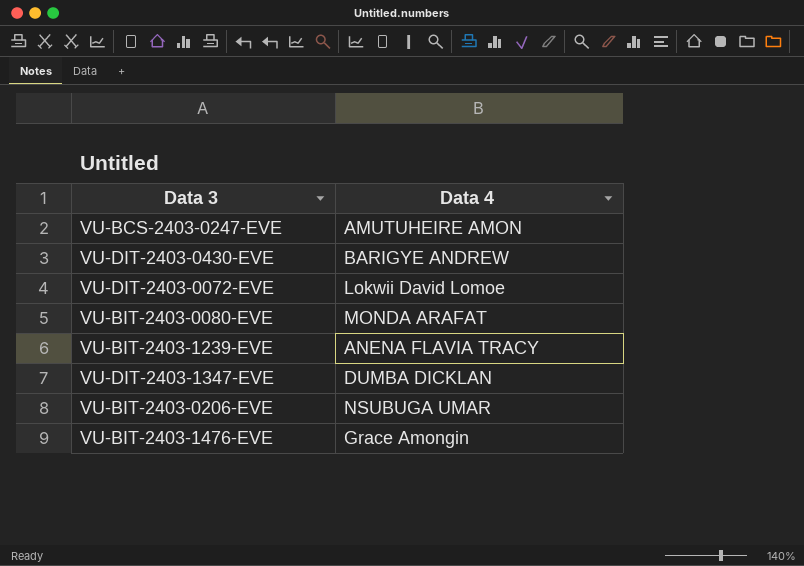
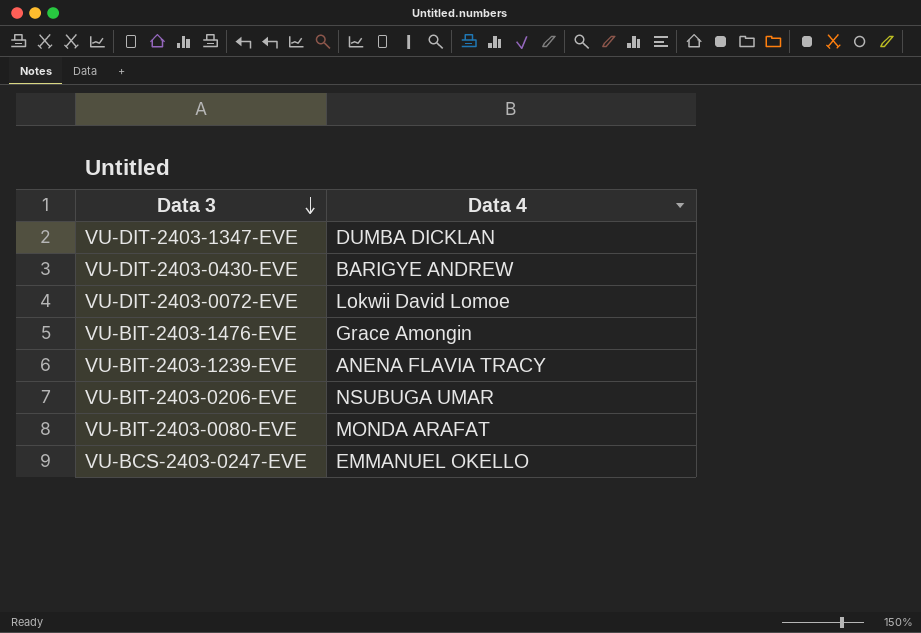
row order: none -> Data 3 descending
VU-BCS-2403-0247-EVE | Data 4: AMUTUHEIRE AMON -> EMMANUEL OKELLO

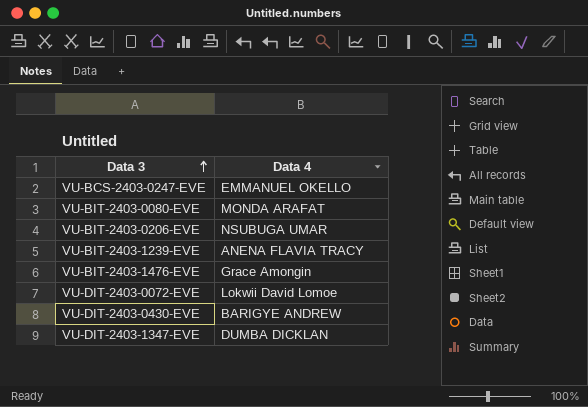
row order: Data 3 descending -> Data 3 ascending

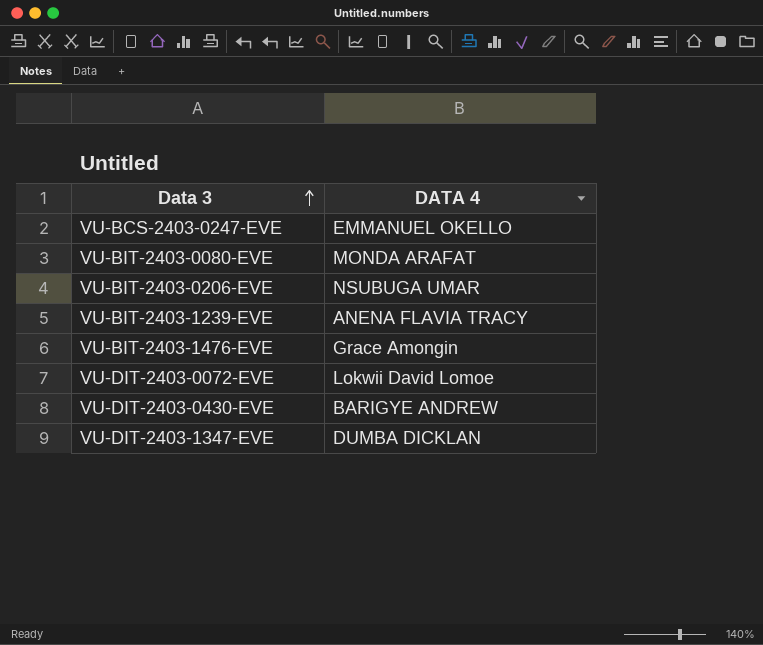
column name: Data 4 -> DATA 4

